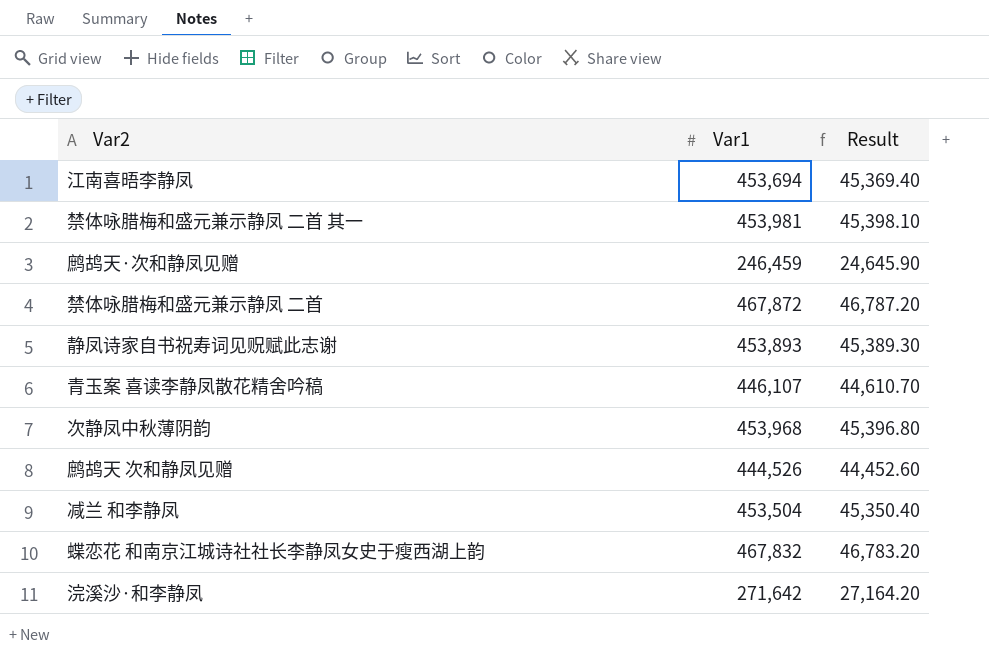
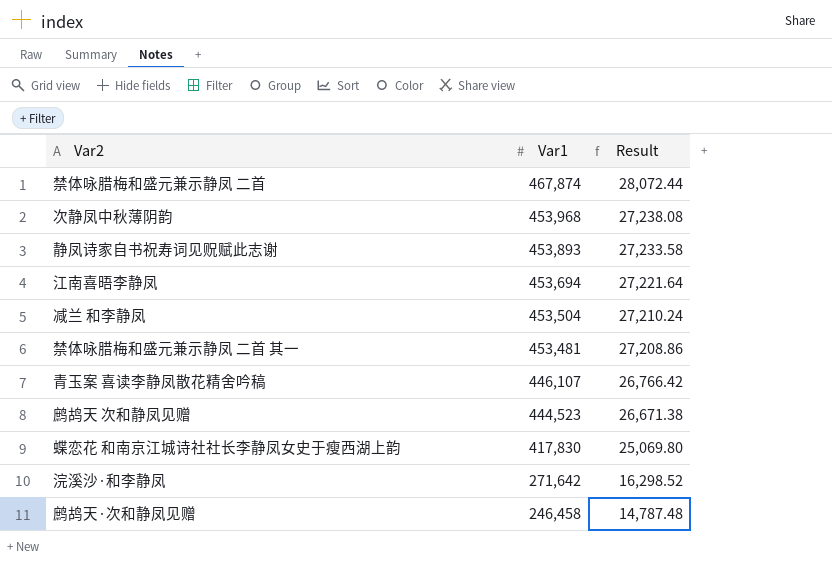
row order: none -> Var1 descending
column Result | formula: [Var1] * 0.1 -> [Var1] * 0.06
禁体咏腊梅和盛元兼示静凤 二首 | Var1: 467,872 -> 467,874
禁体咏腊梅和盛元兼示静凤 二首 其一 | Var1: 453,981 -> 453,481
鹧鸪天 次和静凤见赠 | Var1: 444,526 -> 444,523
蝶恋花 和南京江城诗社社长李静凤女史于瘦西湖上韵 | Var1: 467,832 -> 417,830
鹧鸪天·次和静凤见赠 | Var1: 246,459 -> 246,458

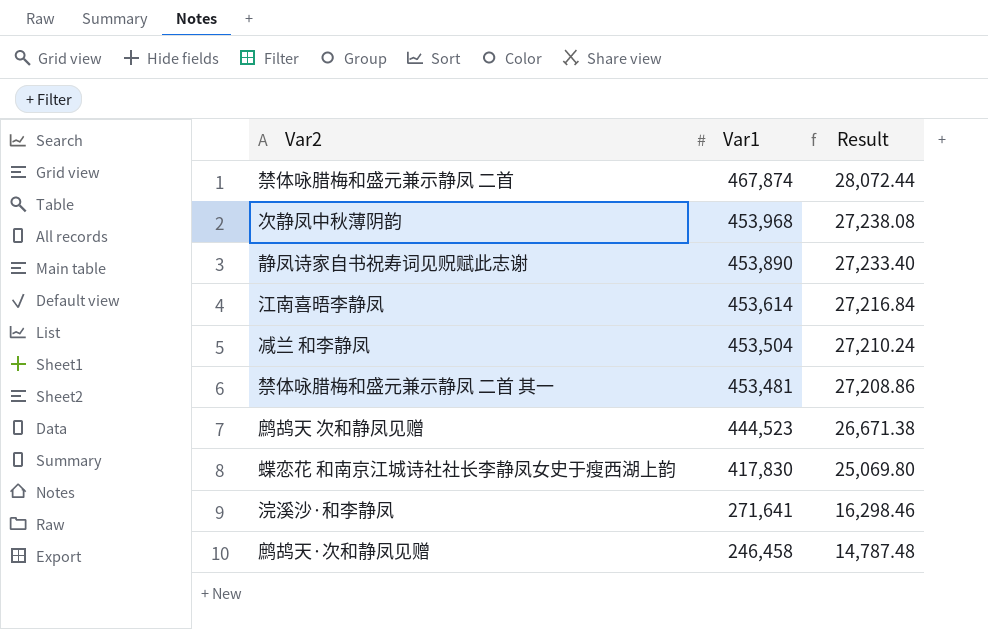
row 青玉案 喜读李静凤散花精舍吟稿: 446,107 | 26,766.42 -> none
静凤诗家自书祝寿词见贶赋此志谢 | Var1: 453,893 -> 453,890
静凤诗家自书祝寿词见贶赋此志谢 | Result: 27,233.58 -> 27,233.40
江南喜晤李静凤 | Var1: 453,694 -> 453,614
江南喜晤李静凤 | Result: 27,221.64 -> 27,216.84
浣溪沙·和李静凤 | Var1: 271,642 -> 271,641
浣溪沙·和李静凤 | Result: 16,298.52 -> 16,298.46

